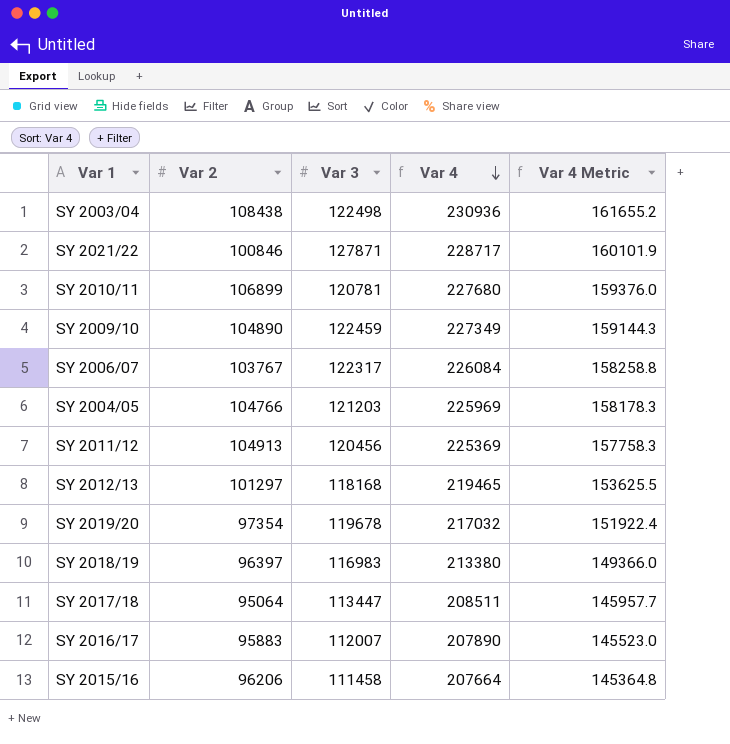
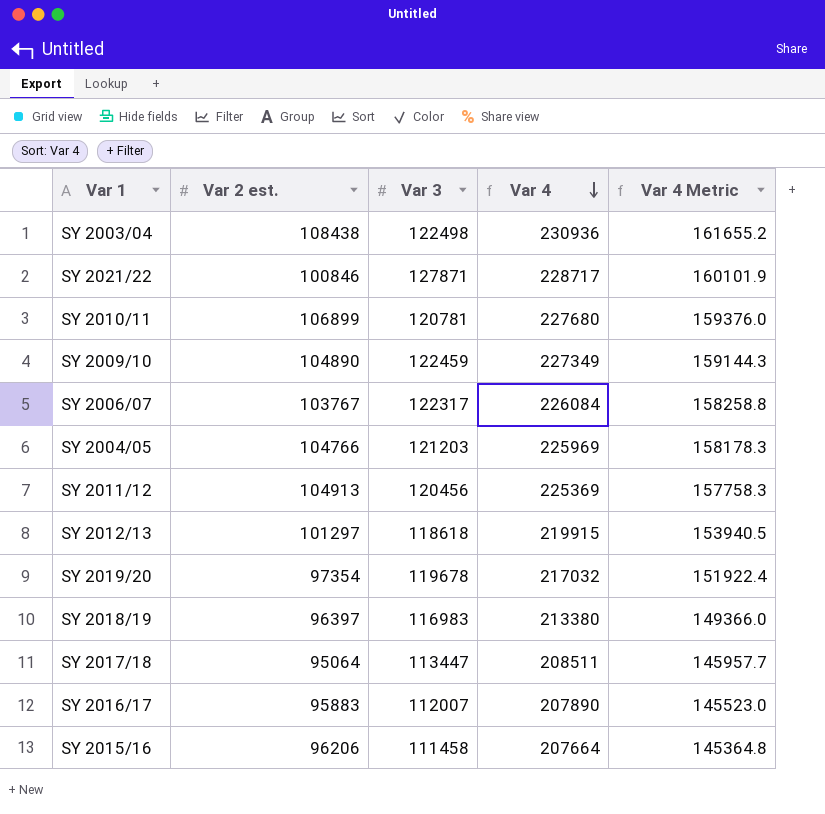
column name: Var 2 -> Var 2 est.
SY 2012/13 | Var 3: 118168 -> 118618
SY 2012/13 | Var 4: 219465 -> 219915
SY 2012/13 | Var 4 Metric: 153625.5 -> 153940.5

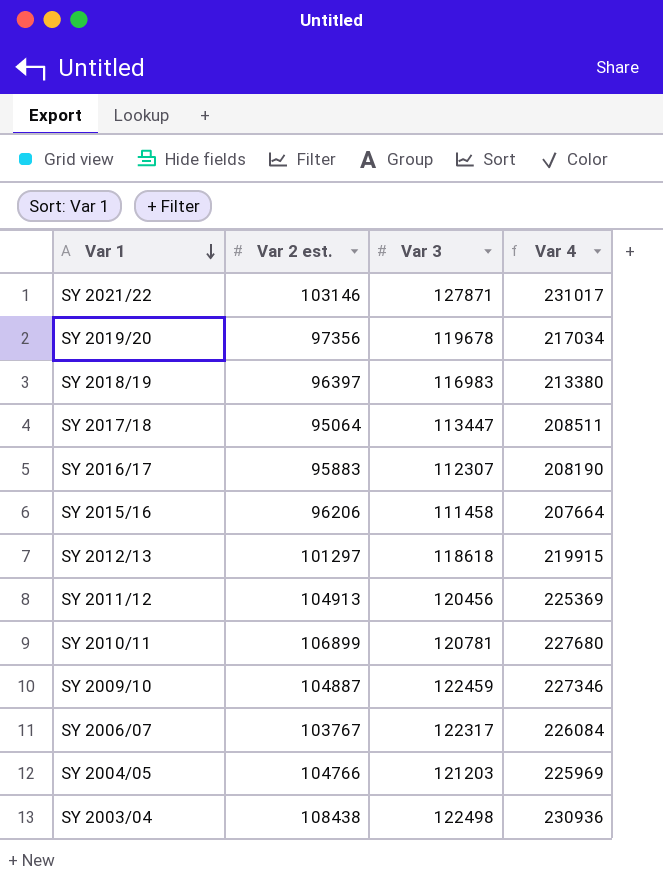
row order: Var 4 descending -> Var 1 descending
column Var 4 Metric | formula: [Var 4] * 0.7 -> none
SY 2021/22 | Var 2 est.: 100846 -> 103146
SY 2021/22 | Var 4: 228717 -> 231017
SY 2019/20 | Var 2 est.: 97354 -> 97356
SY 2019/20 | Var 4: 217032 -> 217034
SY 2016/17 | Var 3: 112007 -> 112307
SY 2016/17 | Var 4: 207890 -> 208190
SY 2009/10 | Var 2 est.: 104890 -> 104887
SY 2009/10 | Var 4: 227349 -> 227346

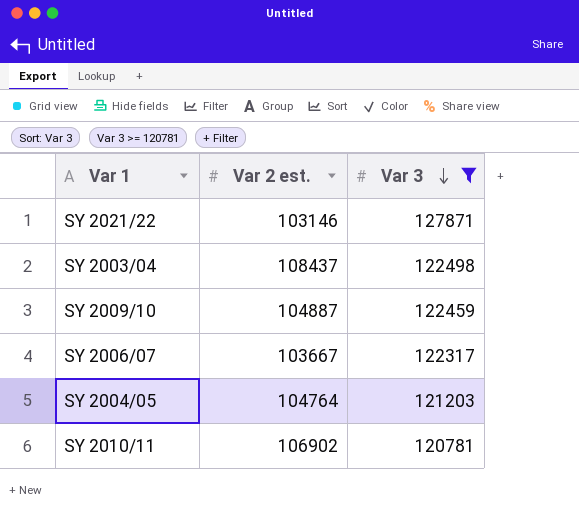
filter: none -> Var 3 >= 120781
row order: Var 1 descending -> Var 3 descending
column Var 4 | formula: [Var 2 est.] + [Var 3] -> none
SY 2003/04 | Var 2 est.: 108438 -> 108437
SY 2006/07 | Var 2 est.: 103767 -> 103667
SY 2004/05 | Var 2 est.: 104766 -> 104764
SY 2010/11 | Var 2 est.: 106899 -> 106902

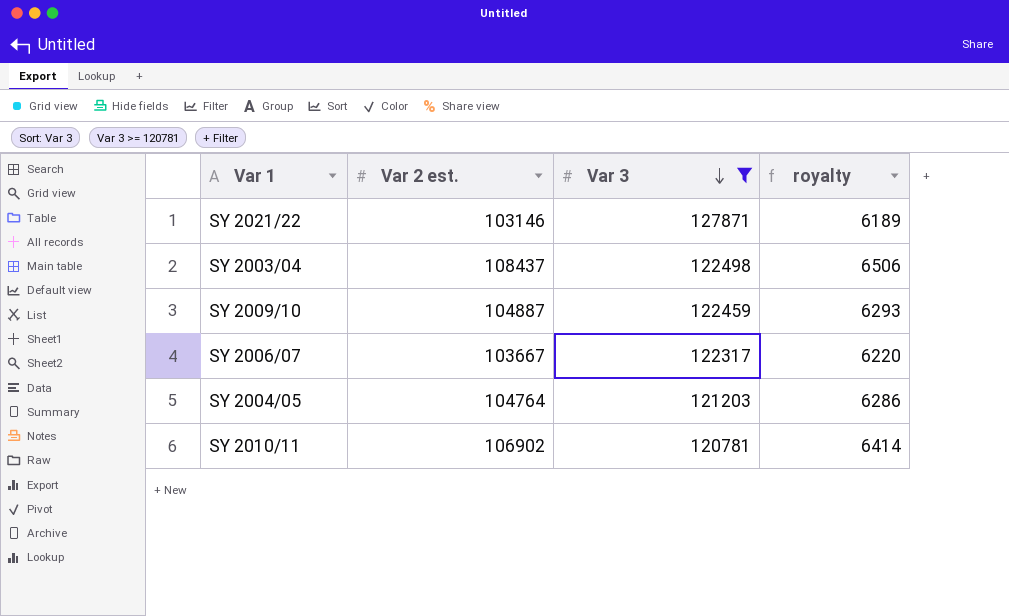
column royalty | formula: none -> [Var 2 est.] * 0.06

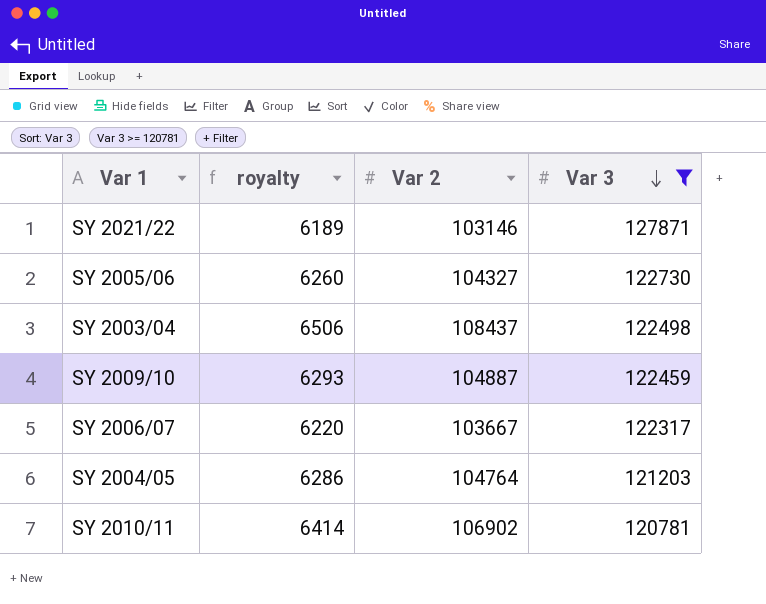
column royalty | position: 4 -> 2
column name: Var 2 est. -> Var 2
row SY 2005/06: none -> 6260 | 104327 | 122730

